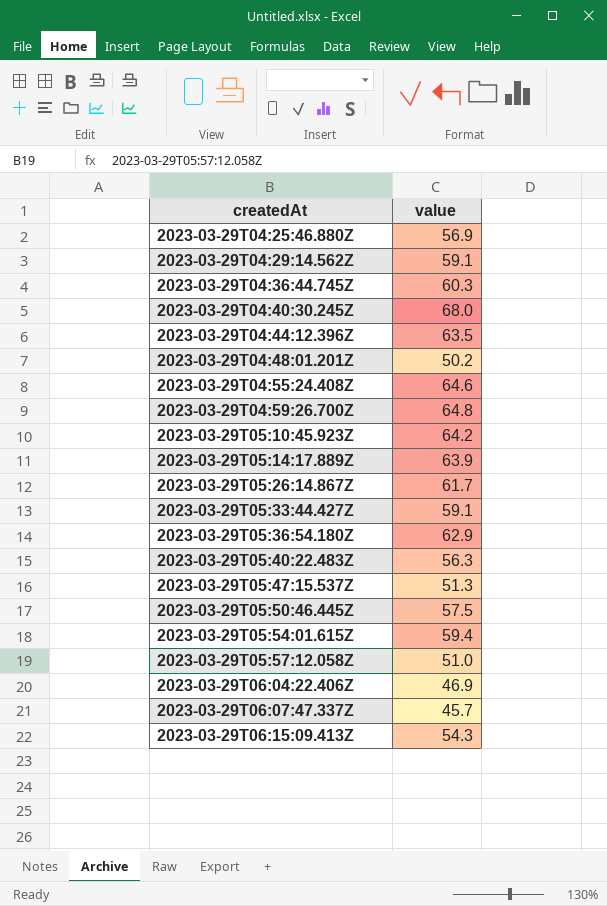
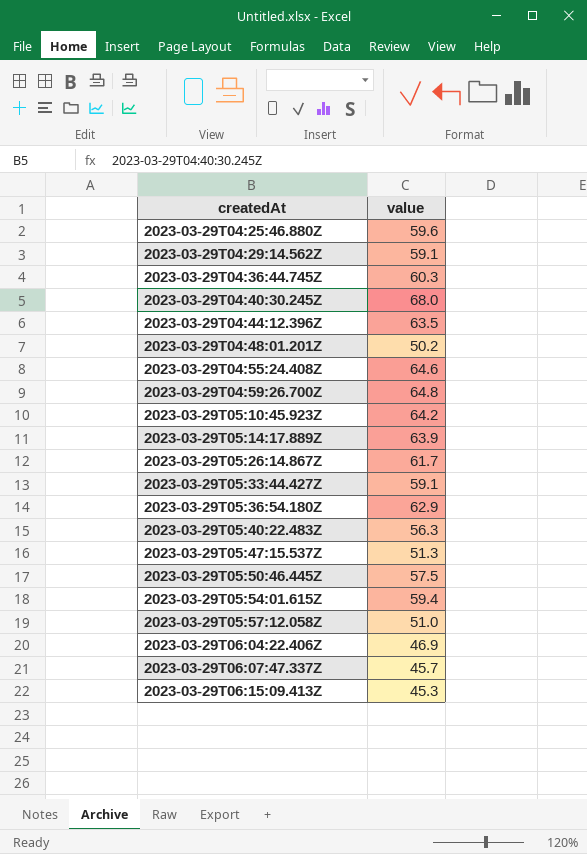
2023-03-29T04:25:46.880Z | value: 56.9 -> 59.6
2023-03-29T06:15:09.413Z | value: 54.3 -> 45.3

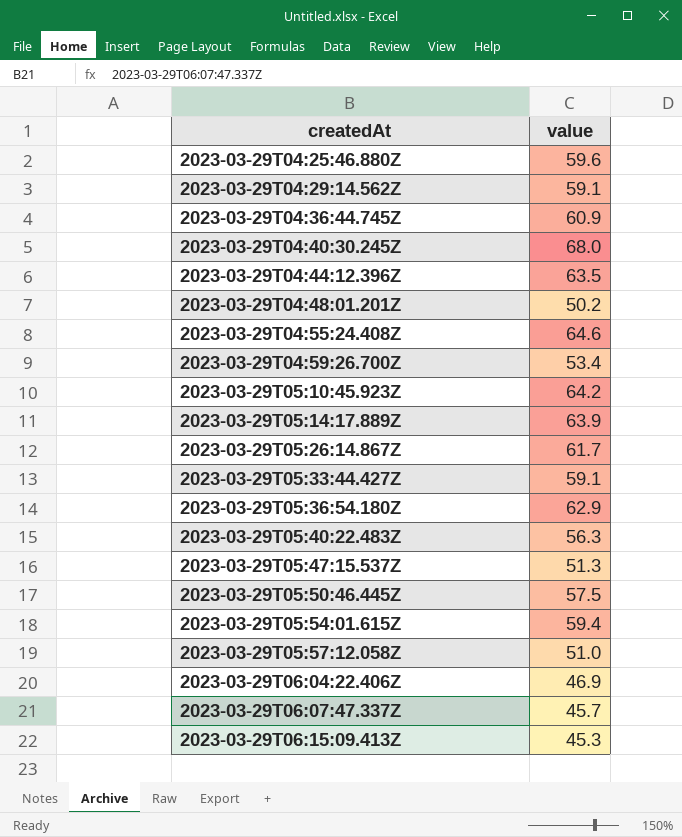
2023-03-29T04:36:44.745Z | value: 60.3 -> 60.9
2023-03-29T04:59:26.700Z | value: 64.8 -> 53.4

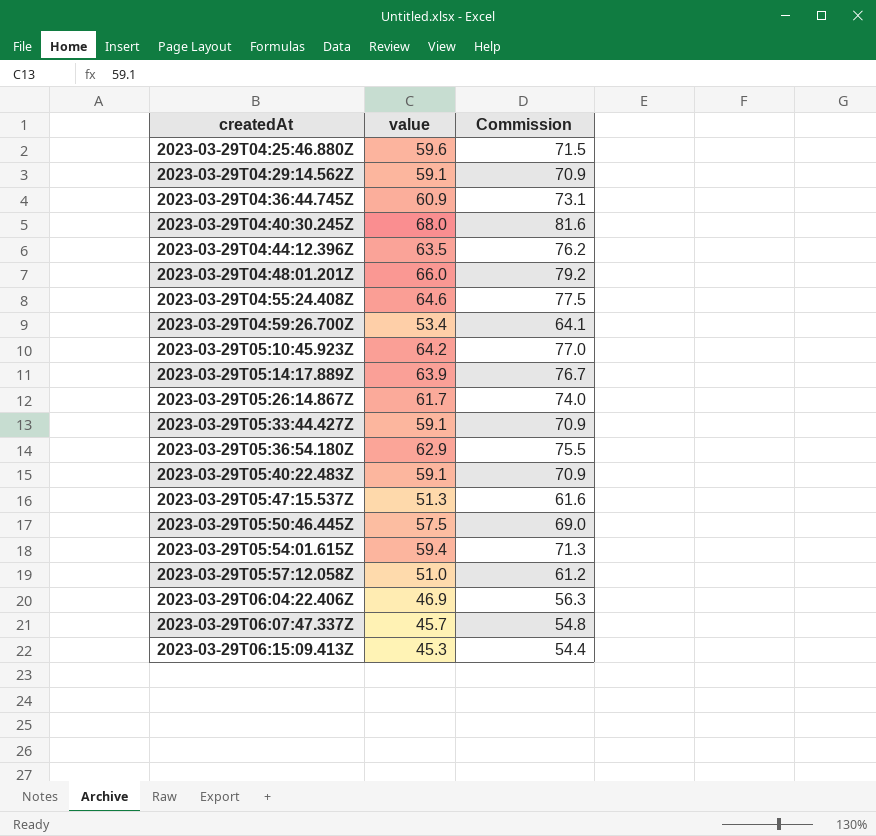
column Commission | formula: none -> [value] * 1.2
2023-03-29T04:48:01.201Z | value: 50.2 -> 66.0
2023-03-29T05:40:22.483Z | value: 56.3 -> 59.1

